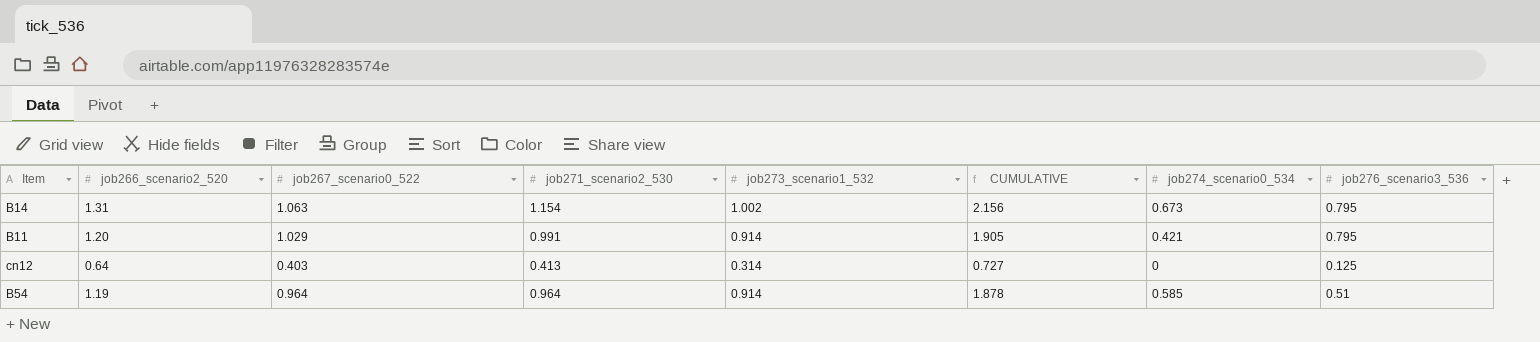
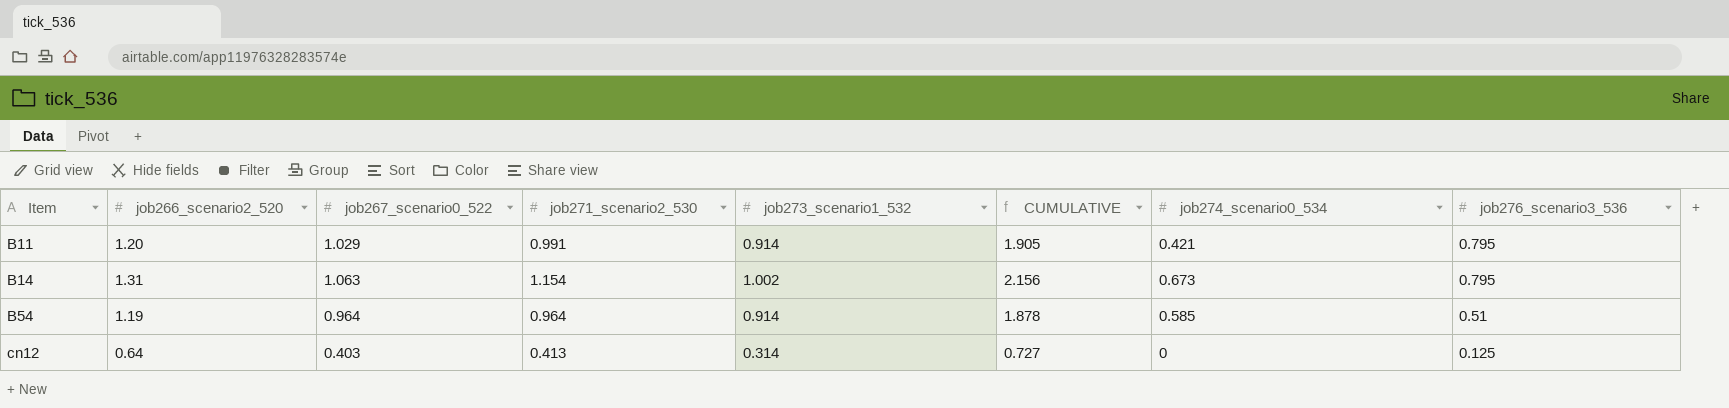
row order: none -> Item ascending

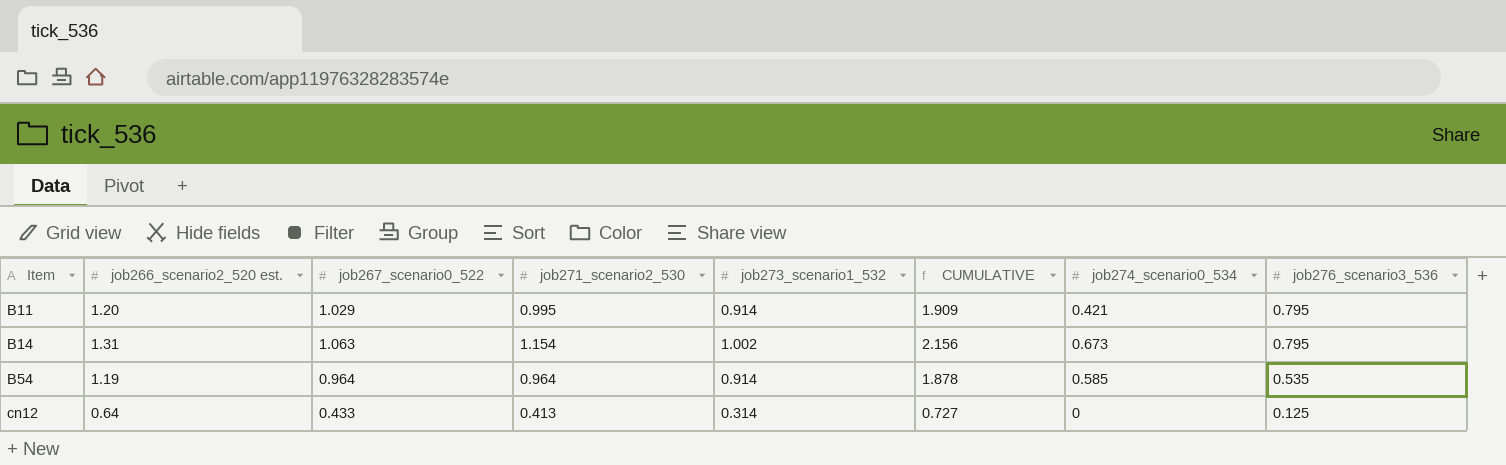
column name: job266_scenario2_520 -> job266_scenario2_520 est.
B11 | job271_scenario2_530: 0.991 -> 0.995
B11 | CUMULATIVE: 1.905 -> 1.909
B54 | job276_scenario3_536: 0.51 -> 0.535
cn12 | job267_scenario0_522: 0.403 -> 0.433

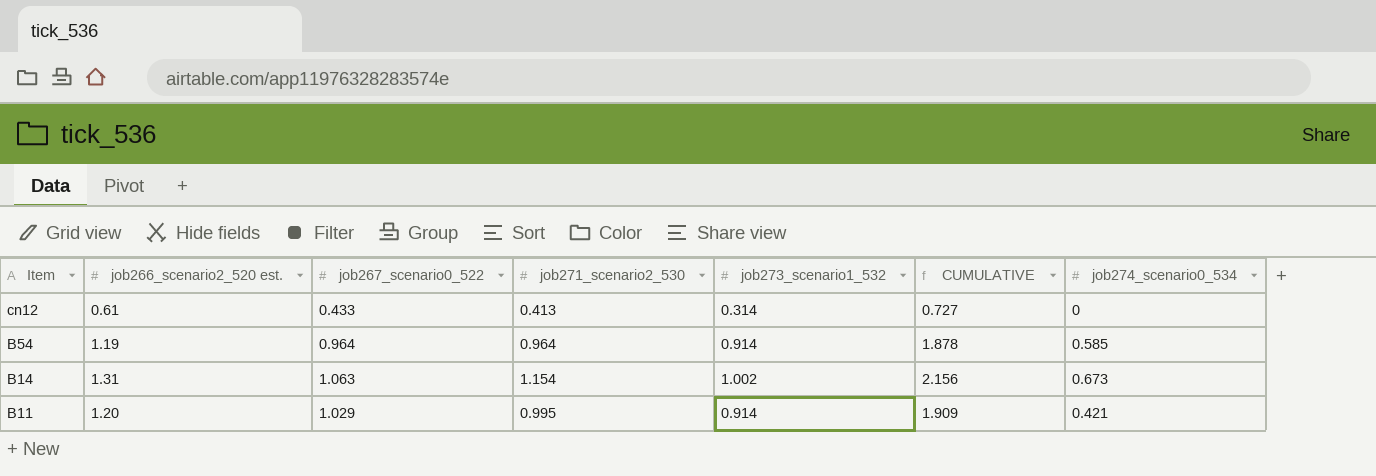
row order: Item ascending -> Item descending
column job276_scenario3_536 | position: 8 -> none
cn12 | job266_scenario2_520 est.: 0.64 -> 0.61

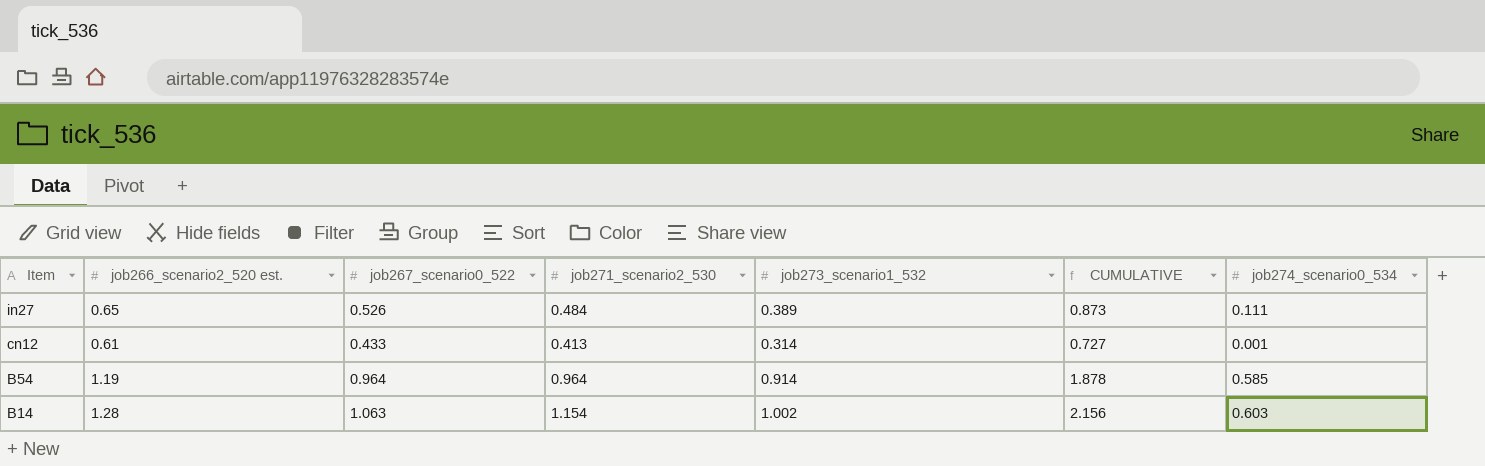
row B11: 1.20 | 1.029 | 0.995 | 0.914 | 1.909 | 0.421 -> none
row in27: none -> 0.65 | 0.526 | 0.484 | 0.389 | 0.873 | 0.111
cn12 | job274_scenario0_534: 0 -> 0.001
B14 | job266_scenario2_520 est.: 1.31 -> 1.28
B14 | job274_scenario0_534: 0.673 -> 0.603

